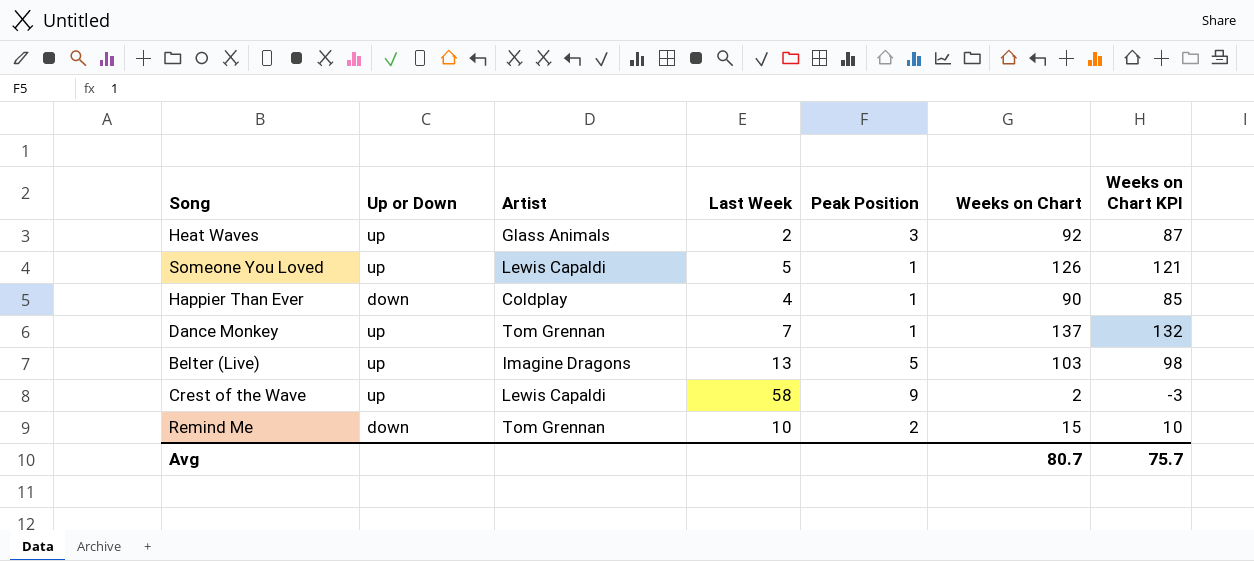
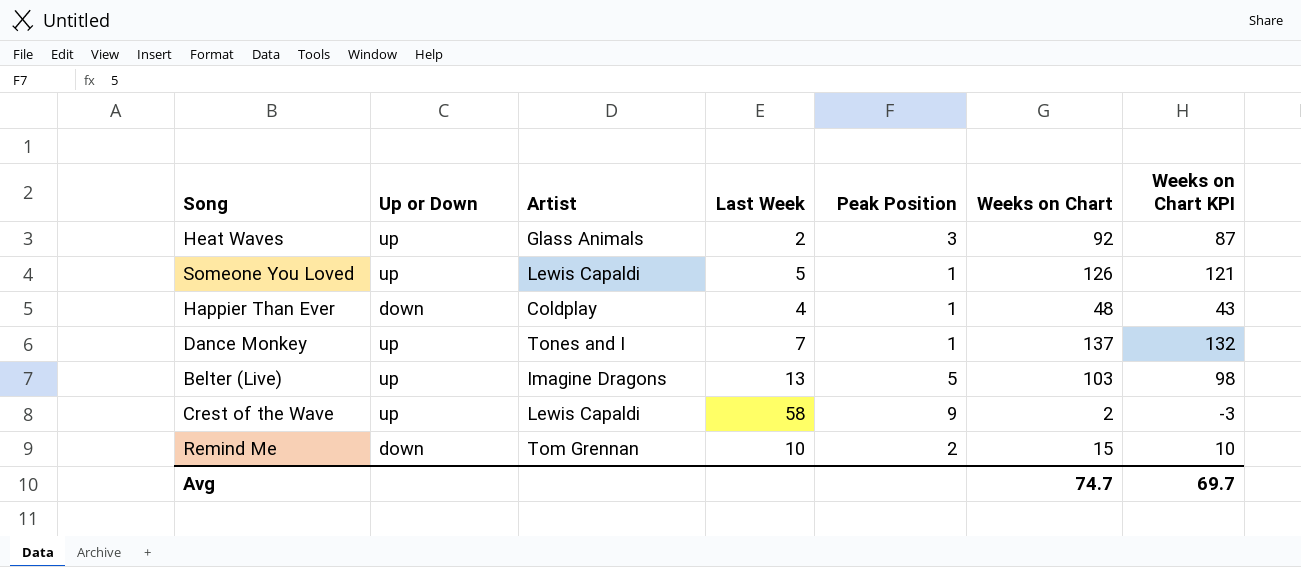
Happier Than Ever | Weeks on Chart: 90 -> 48
Happier Than Ever | Weeks on Chart KPI: 85 -> 43
Dance Monkey | Artist: Tom Grennan -> Tones and I
Avg | Weeks on Chart: 80.7 -> 74.7
Avg | Weeks on Chart KPI: 75.7 -> 69.7

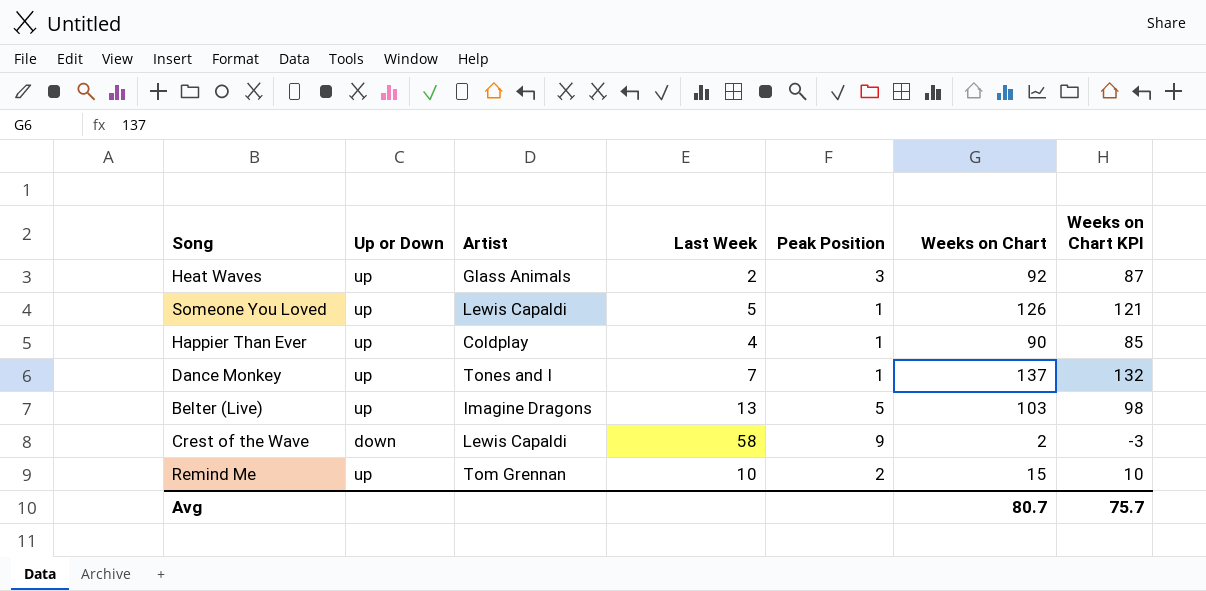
Happier Than Ever | Up or Down: down -> up
Happier Than Ever | Weeks on Chart: 48 -> 90
Happier Than Ever | Weeks on Chart KPI: 43 -> 85
Crest of the Wave | Up or Down: up -> down
Remind Me | Up or Down: down -> up
Avg | Weeks on Chart: 74.7 -> 80.7
Avg | Weeks on Chart KPI: 69.7 -> 75.7

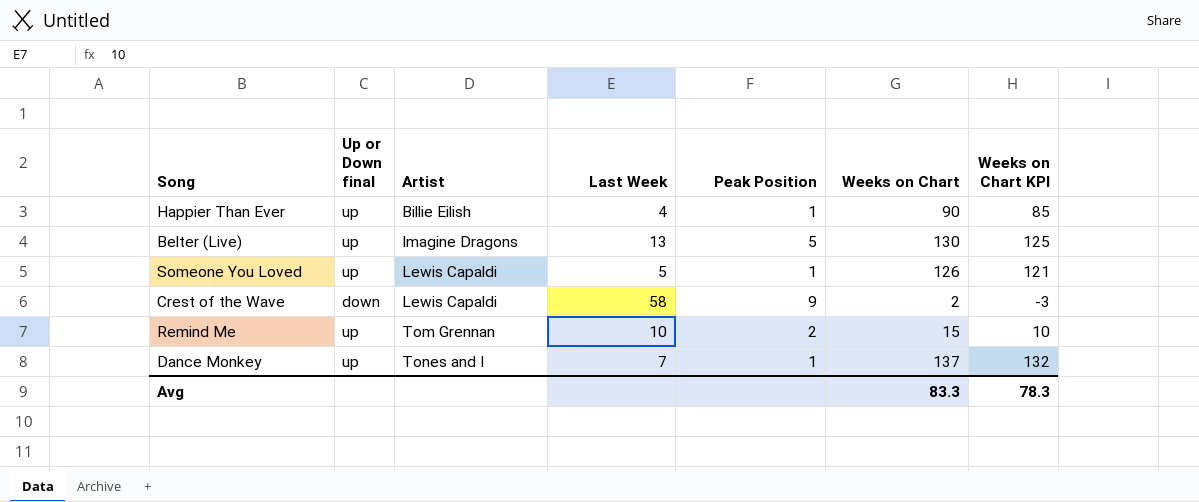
row order: none -> Artist ascending
column name: Up or Down -> Up or Down final
row Heat Waves: up | Glass Animals | 2 | 3 | 92 | 87 -> none
Happier Than Ever | Artist: Coldplay -> Billie Eilish
Belter (Live) | Weeks on Chart: 103 -> 130
Belter (Live) | Weeks on Chart KPI: 98 -> 125
Avg | Weeks on Chart: 80.7 -> 83.3
Avg | Weeks on Chart KPI: 75.7 -> 78.3

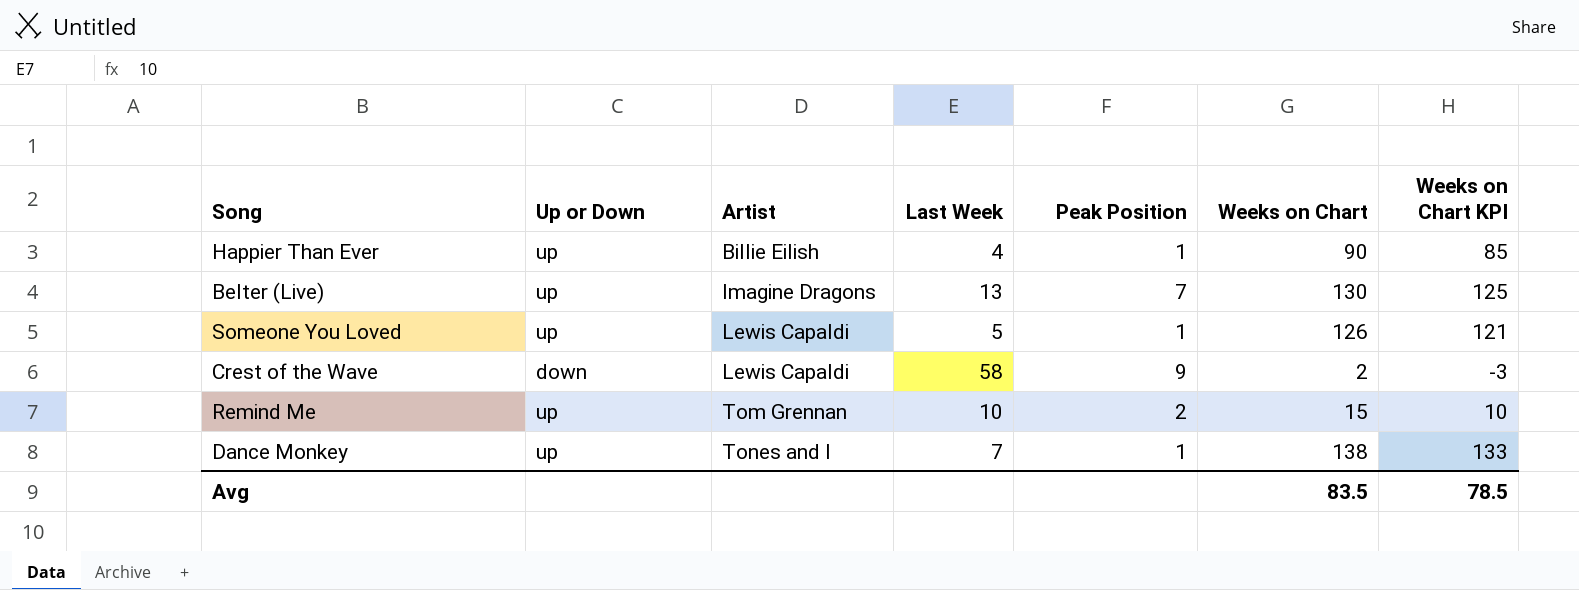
column name: Up or Down final -> Up or Down
Belter (Live) | Peak Position: 5 -> 7
Dance Monkey | Weeks on Chart: 137 -> 138
Dance Monkey | Weeks on Chart KPI: 132 -> 133
Avg | Weeks on Chart: 83.3 -> 83.5
Avg | Weeks on Chart KPI: 78.3 -> 78.5

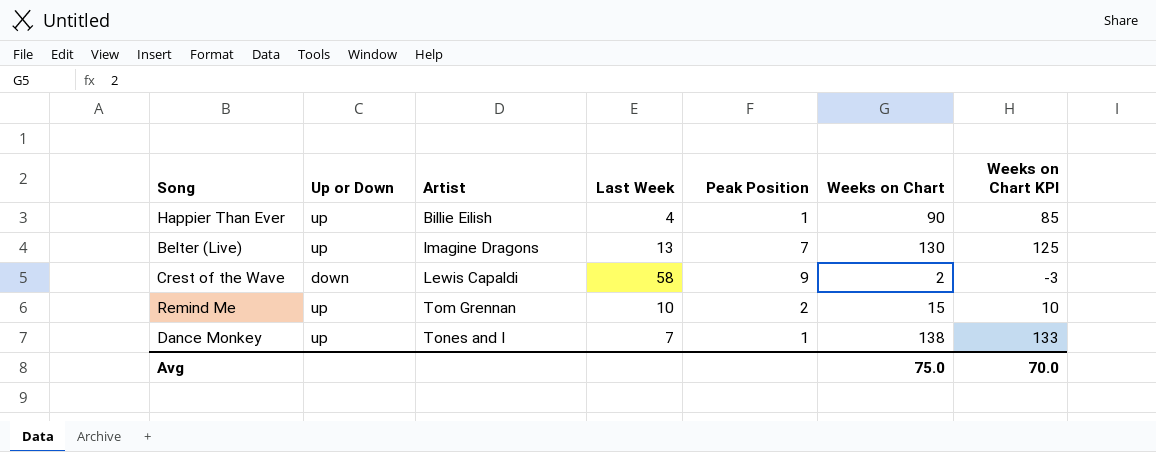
row Someone You Loved: up | Lewis Capaldi | 5 | 1 | 126 | 121 -> none
Avg | Weeks on Chart: 83.5 -> 75.0
Avg | Weeks on Chart KPI: 78.5 -> 70.0

